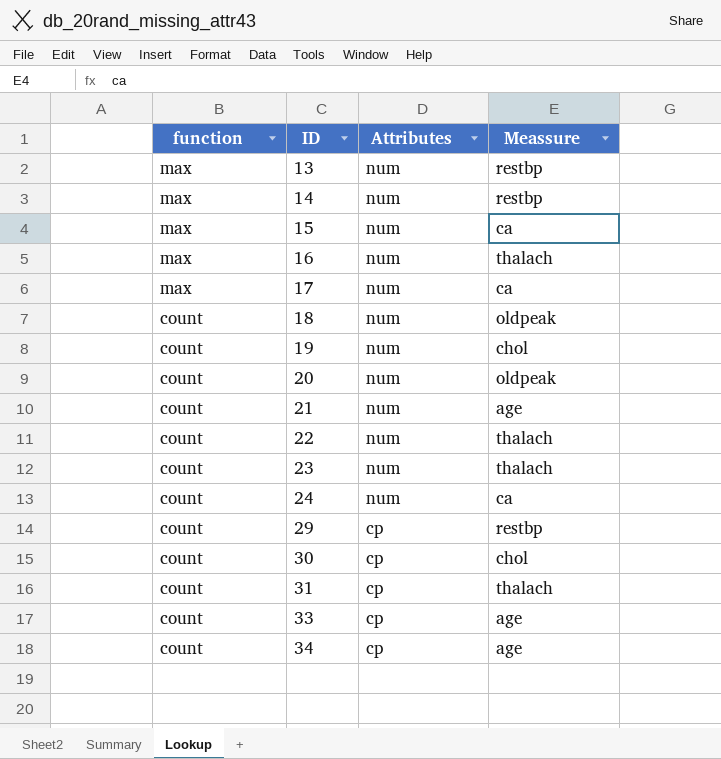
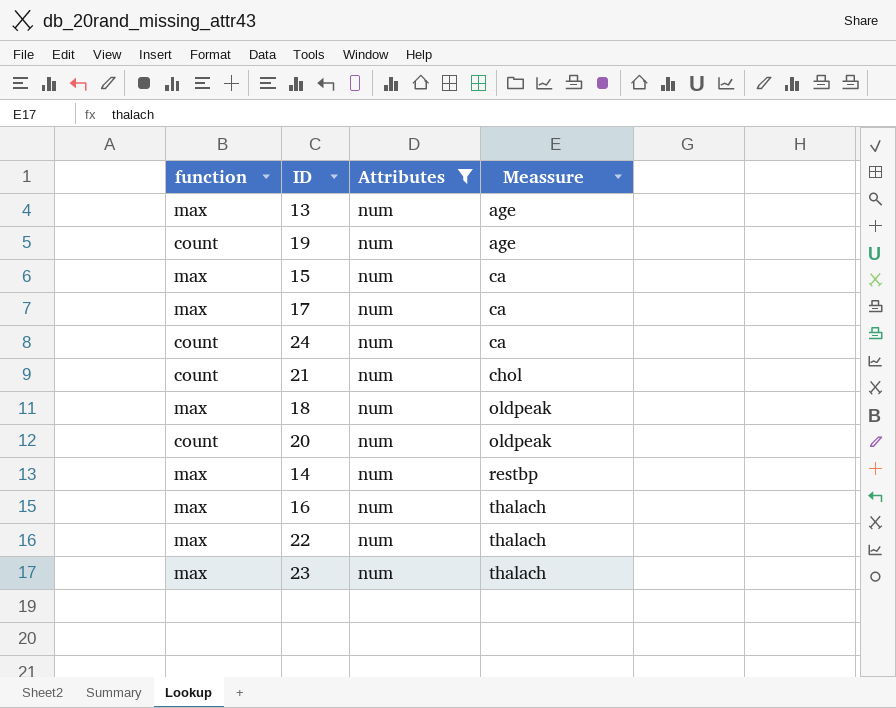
filter: none -> Attributes = num
row order: function descending -> Meassure ascending
13 | Meassure: restbp -> age
19 | Meassure: chol -> age
21 | Meassure: age -> chol
18 | function: count -> max
22 | function: count -> max
23 | function: count -> max

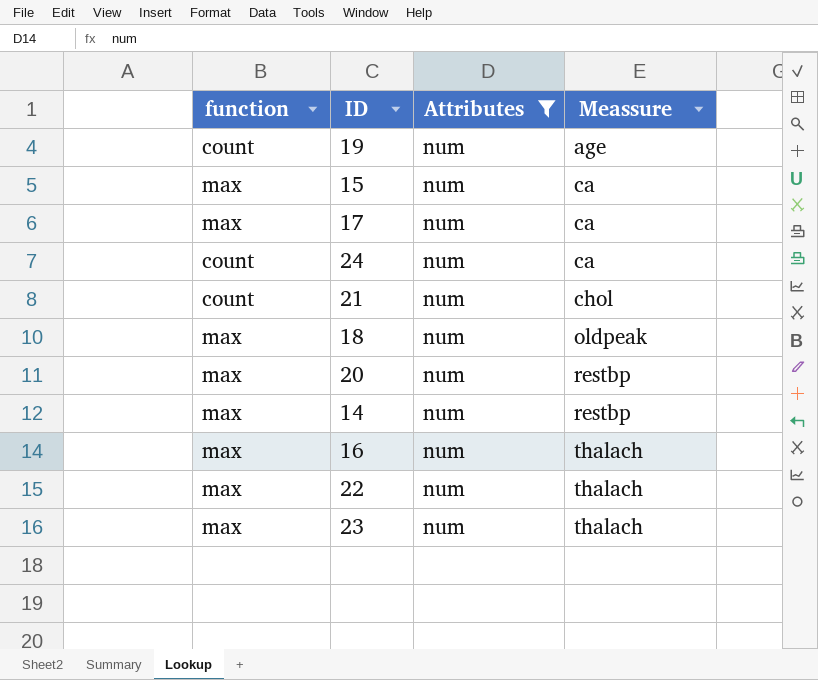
row 13: max | num | age -> none
20 | function: count -> max
20 | Meassure: oldpeak -> restbp

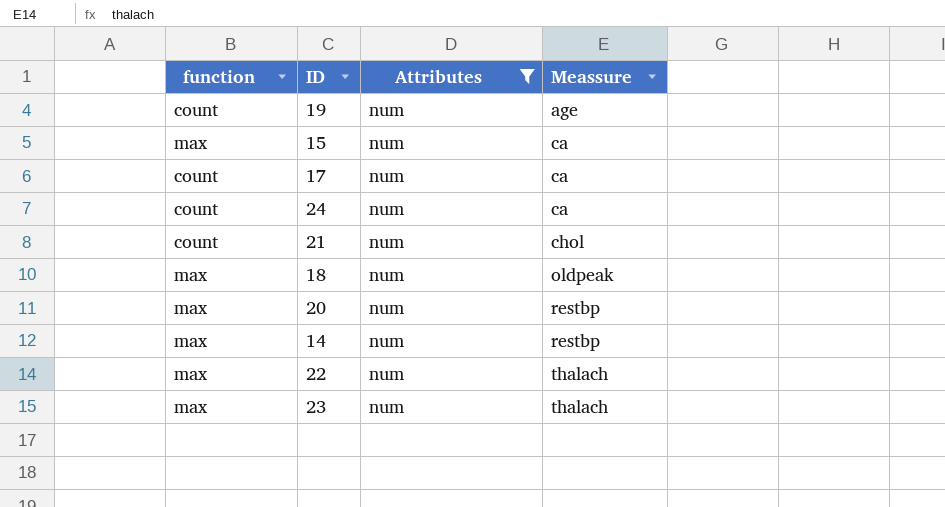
row 16: max | num | thalach -> none
17 | function: max -> count

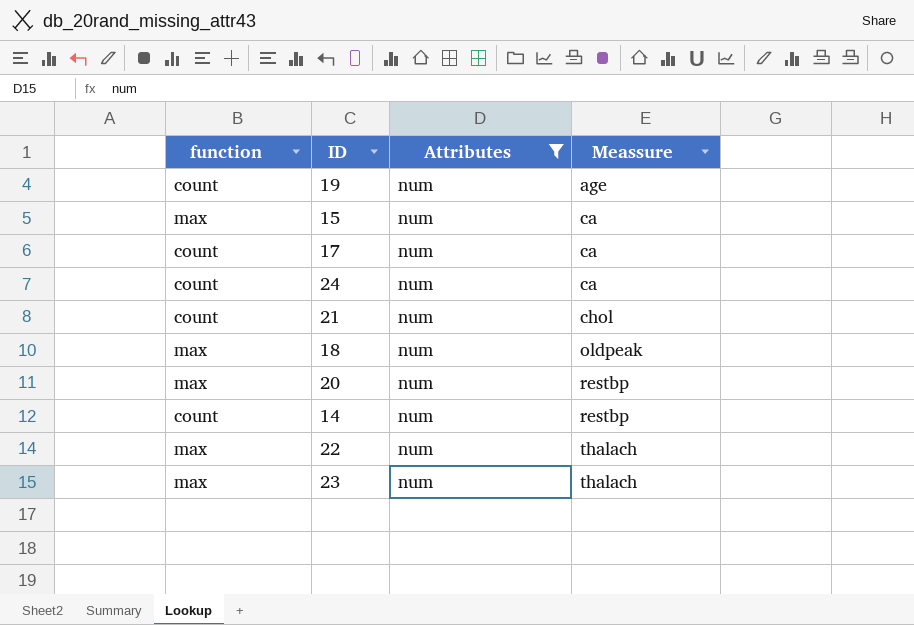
14 | function: max -> count

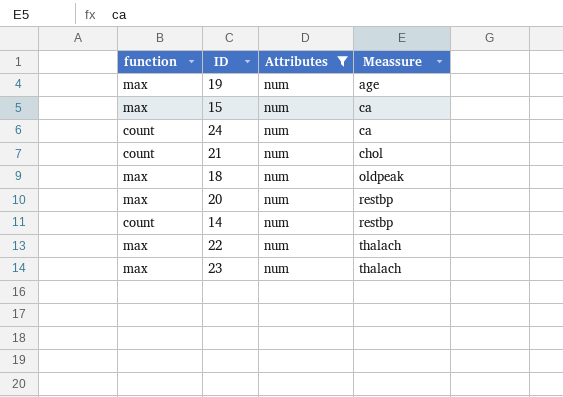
row 17: count | num | ca -> none
19 | function: count -> max

